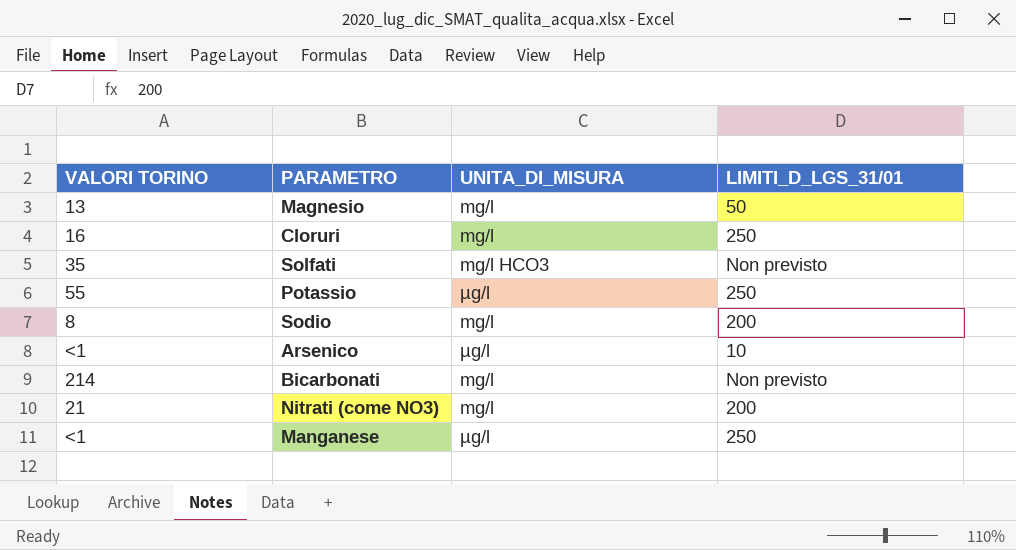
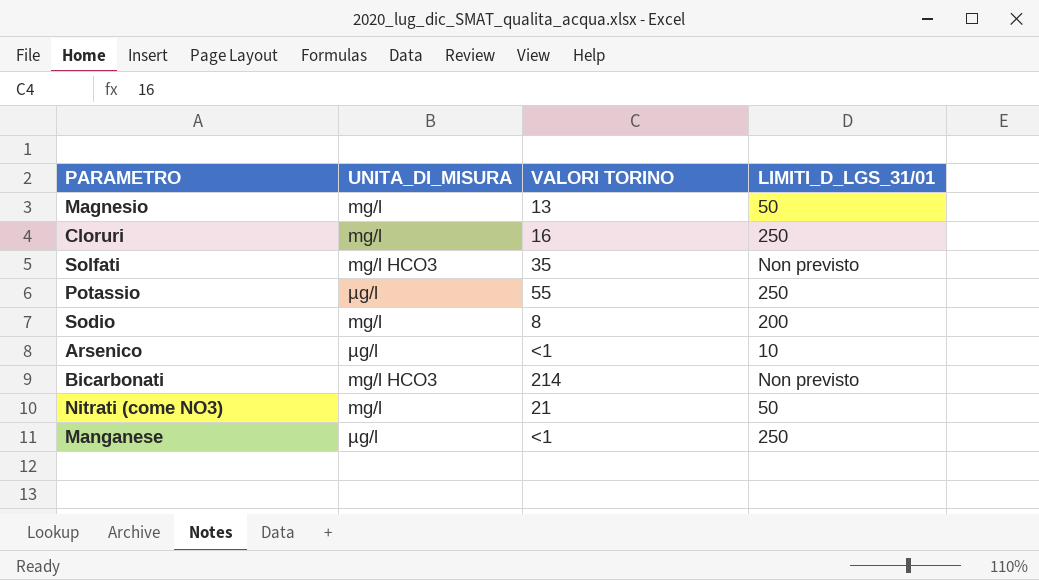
column VALORI TORINO | position: 1 -> 3
Bicarbonati | UNITA_DI_MISURA: mg/l -> mg/l HCO3
Nitrati (come NO3) | LIMITI_D_LGS_31/01: 200 -> 50

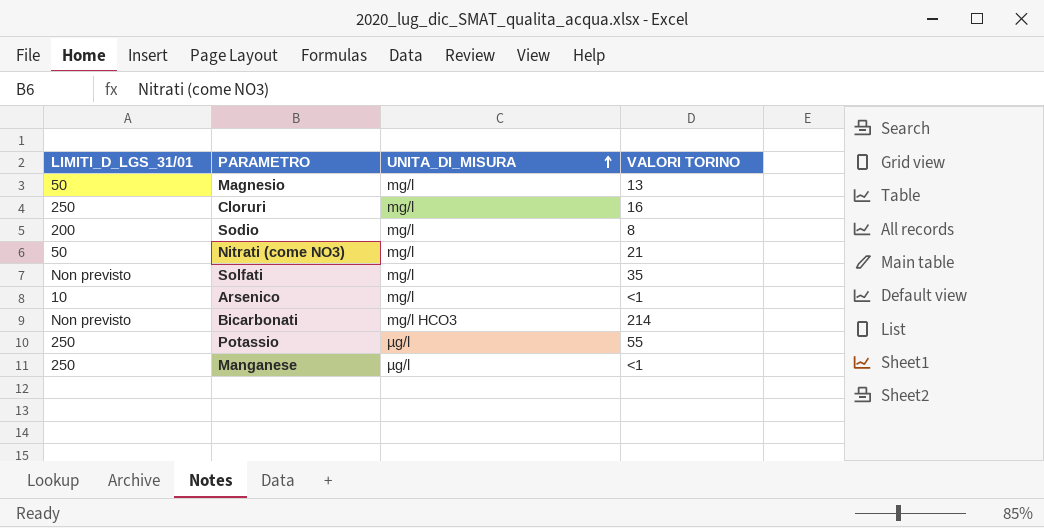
row order: none -> UNITA_DI_MISURA ascending
column LIMITI_D_LGS_31/01 | position: 4 -> 1
Solfati | UNITA_DI_MISURA: mg/l HCO3 -> mg/l
Arsenico | UNITA_DI_MISURA: µg/l -> mg/l

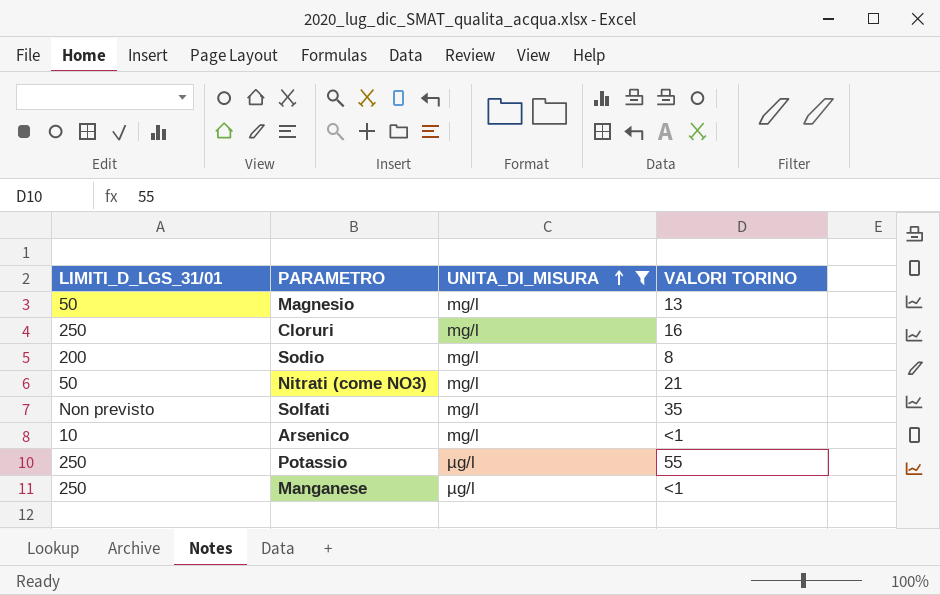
filter: none -> UNITA_DI_MISURA != mg/l HCO3

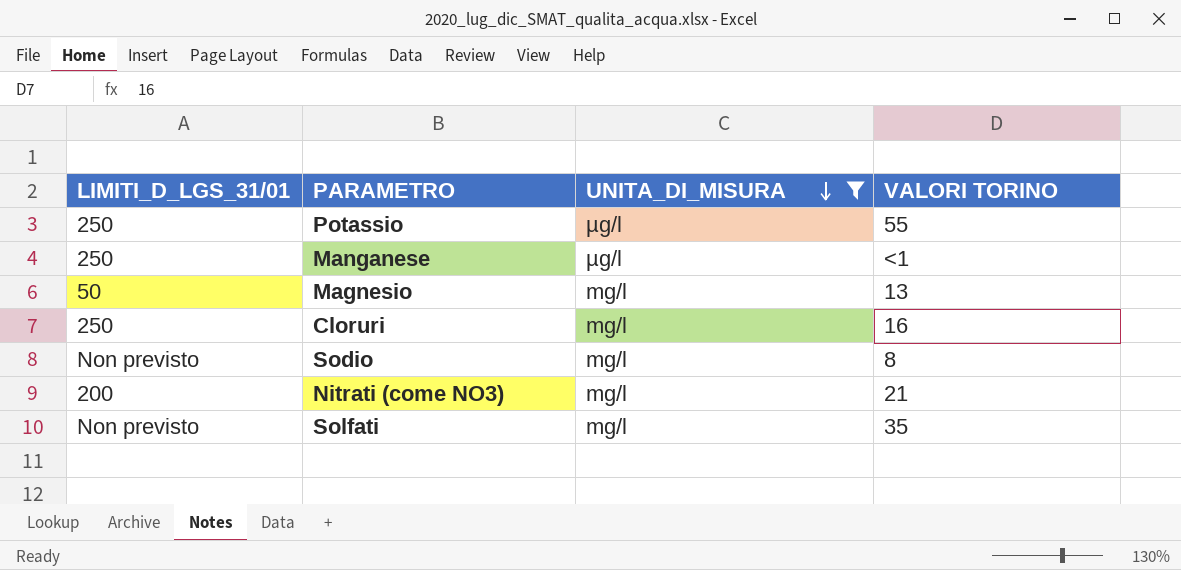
row order: UNITA_DI_MISURA ascending -> UNITA_DI_MISURA descending
row Arsenico: 10 | mg/l | <1 -> none
Sodio | LIMITI_D_LGS_31/01: 200 -> Non previsto
Nitrati (come NO3) | LIMITI_D_LGS_31/01: 50 -> 200

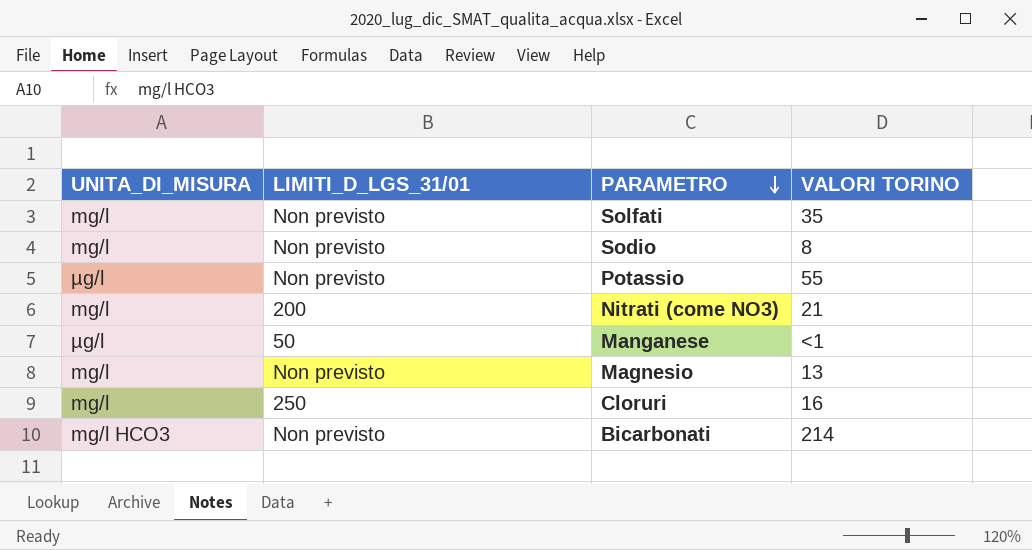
filter: UNITA_DI_MISURA != mg/l HCO3 -> none
row order: UNITA_DI_MISURA descending -> PARAMETRO descending
column UNITA_DI_MISURA | position: 3 -> 1
Potassio | LIMITI_D_LGS_31/01: 250 -> Non previsto
Manganese | LIMITI_D_LGS_31/01: 250 -> 50
Magnesio | LIMITI_D_LGS_31/01: 50 -> Non previsto

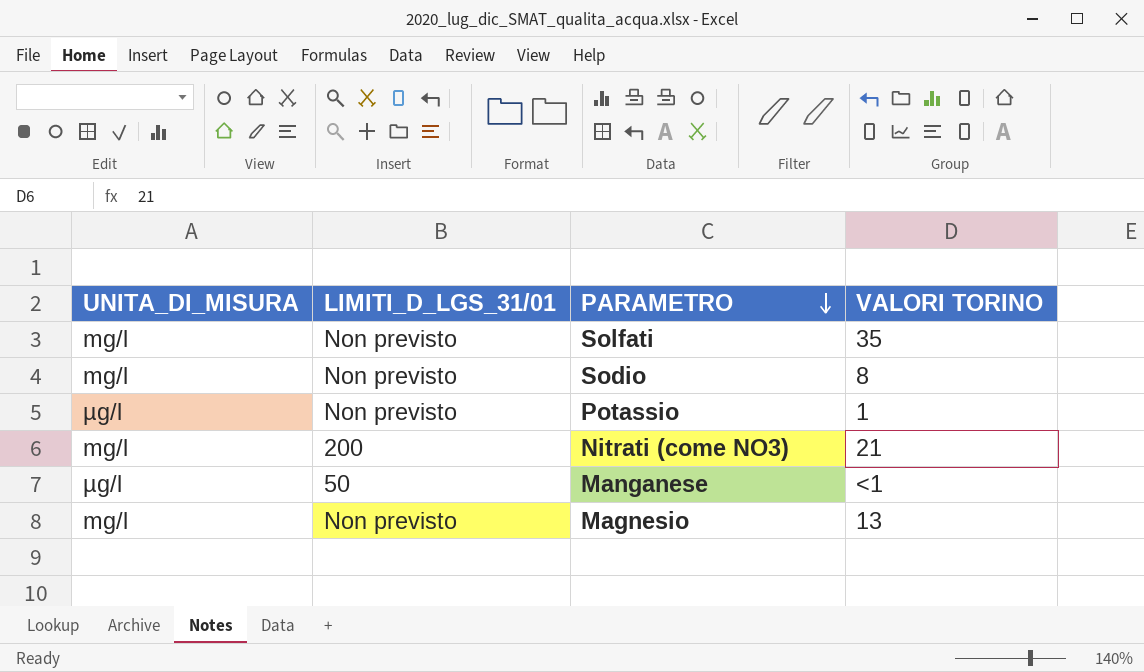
row Cloruri: mg/l | 250 | 16 -> none
row Bicarbonati: mg/l HCO3 | Non previsto | 214 -> none
Potassio | VALORI TORINO: 55 -> 1

